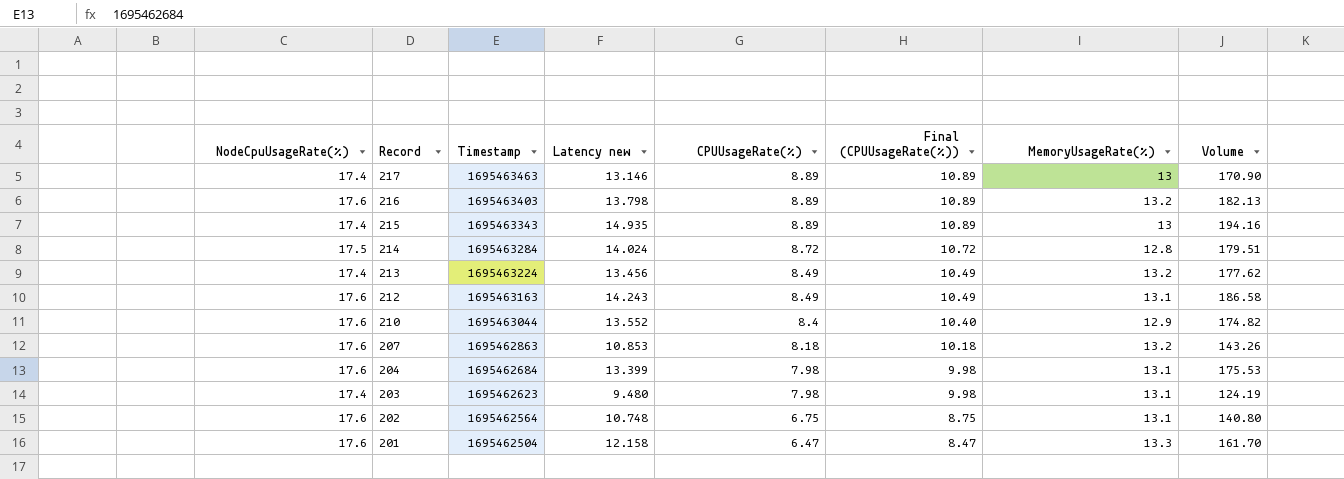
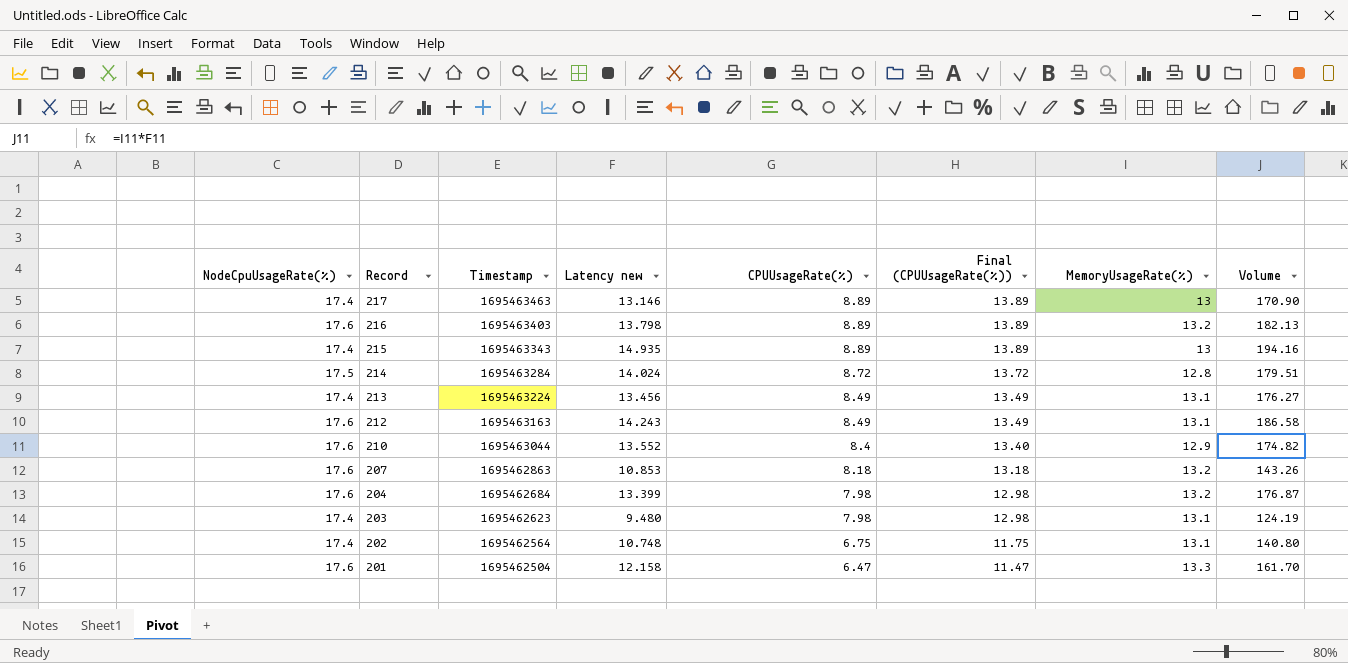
column Final (CPUUsageRate(%)) | formula: [CPUUsageRate(%)] + 2 -> [CPUUsageRate(%)] + 5
213 | MemoryUsageRate(%): 13.2 -> 13.1
213 | Volume: 177.62 -> 176.27
204 | MemoryUsageRate(%): 13.1 -> 13.2
204 | Volume: 175.53 -> 176.87
202 | NodeCpuUsageRate(%): 17.6 -> 17.4

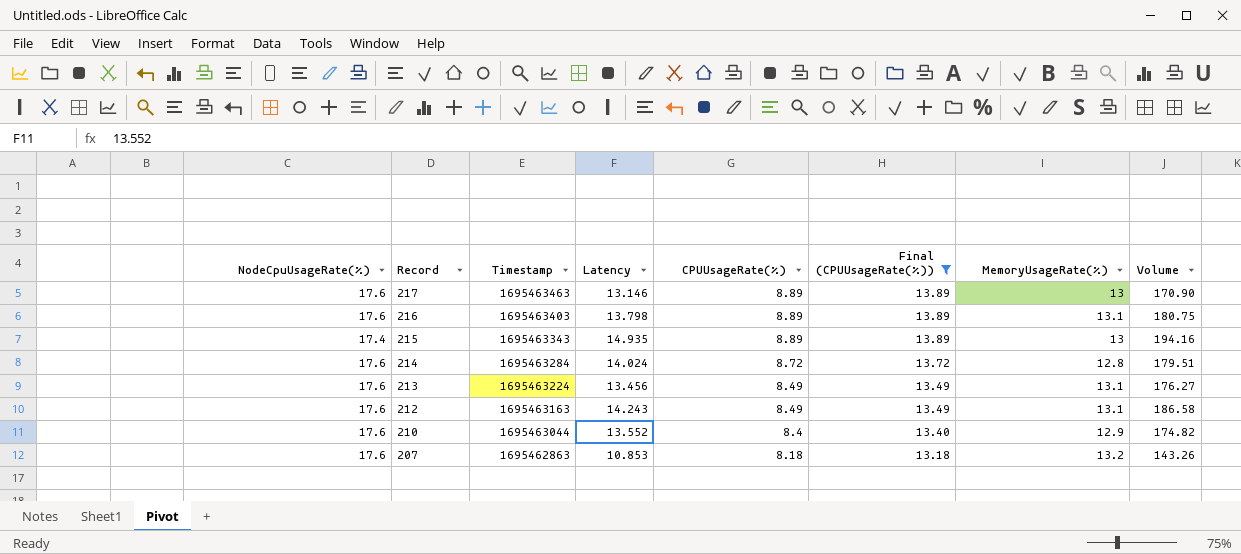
filter: none -> Final (CPUUsageRate(%)) >= 13.18
column name: Latency new -> Latency
217 | NodeCpuUsageRate(%): 17.4 -> 17.6
216 | MemoryUsageRate(%): 13.2 -> 13.1
216 | Volume: 182.13 -> 180.75
214 | NodeCpuUsageRate(%): 17.5 -> 17.6
213 | NodeCpuUsageRate(%): 17.4 -> 17.6

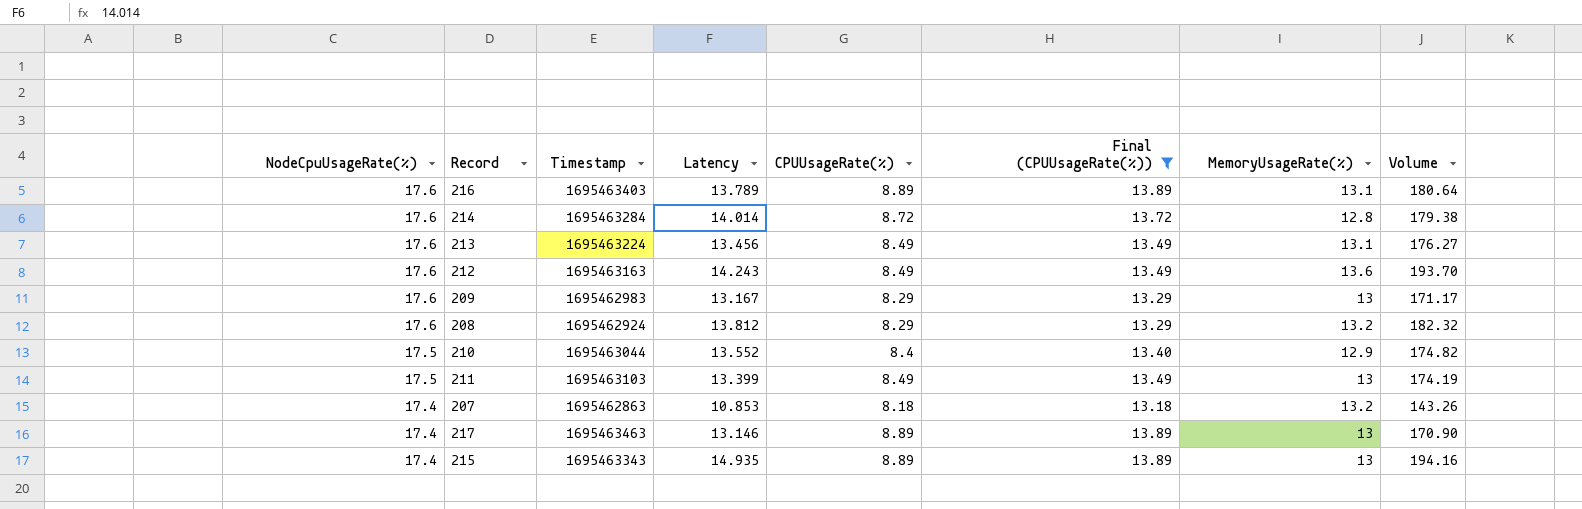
row order: Record descending -> NodeCpuUsageRate(%) descending
216 | Latency: 13.798 -> 13.789
216 | Volume: 180.75 -> 180.64
214 | Latency: 14.024 -> 14.014
214 | Volume: 179.51 -> 179.38
212 | MemoryUsageRate(%): 13.1 -> 13.6
212 | Volume: 186.58 -> 193.70
row 209: none -> 17.6 | 1695462983 | 13.167 | 8.29 | 13.29 | 13 | 171.17
row 208: none -> 17.6 | 1695462924 | 13.812 | 8.29 | 13.29 | 13.2 | 182.32
210 | NodeCpuUsageRate(%): 17.6 -> 17.5
row 211: none -> 17.5 | 1695463103 | 13.399 | 8.49 | 13.49 | 13 | 174.19
207 | NodeCpuUsageRate(%): 17.6 -> 17.4
217 | NodeCpuUsageRate(%): 17.6 -> 17.4

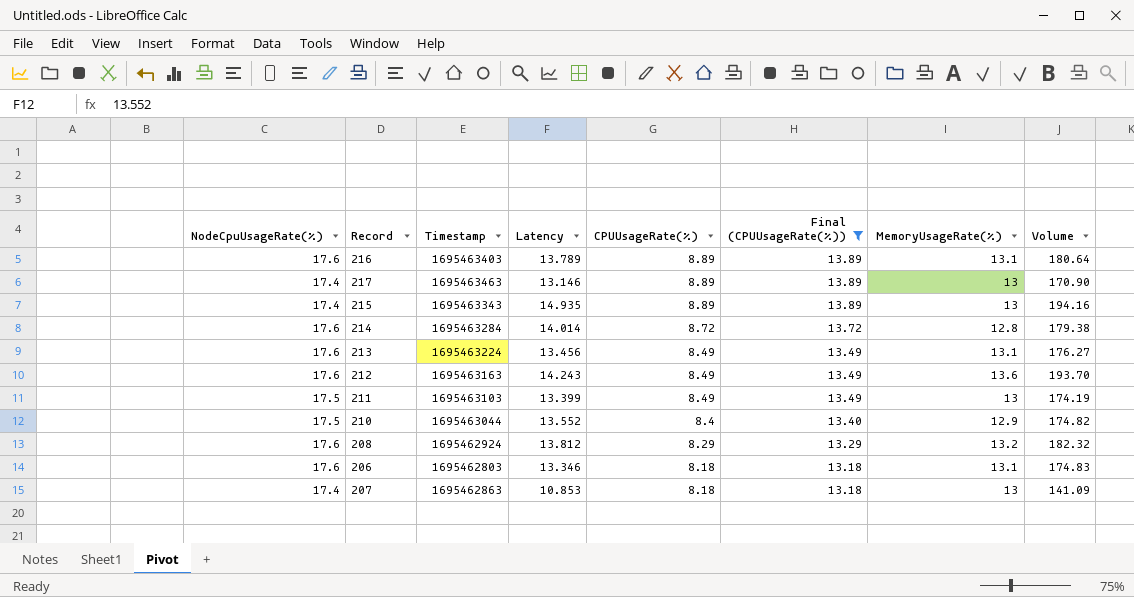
row order: NodeCpuUsageRate(%) descending -> CPUUsageRate(%) descending
row 209: 17.6 | 1695462983 | 13.167 | 8.29 | 13.29 | 13 | 171.17 -> none
row 206: none -> 17.6 | 1695462803 | 13.346 | 8.18 | 13.18 | 13.1 | 174.83
207 | MemoryUsageRate(%): 13.2 -> 13
207 | Volume: 143.26 -> 141.09

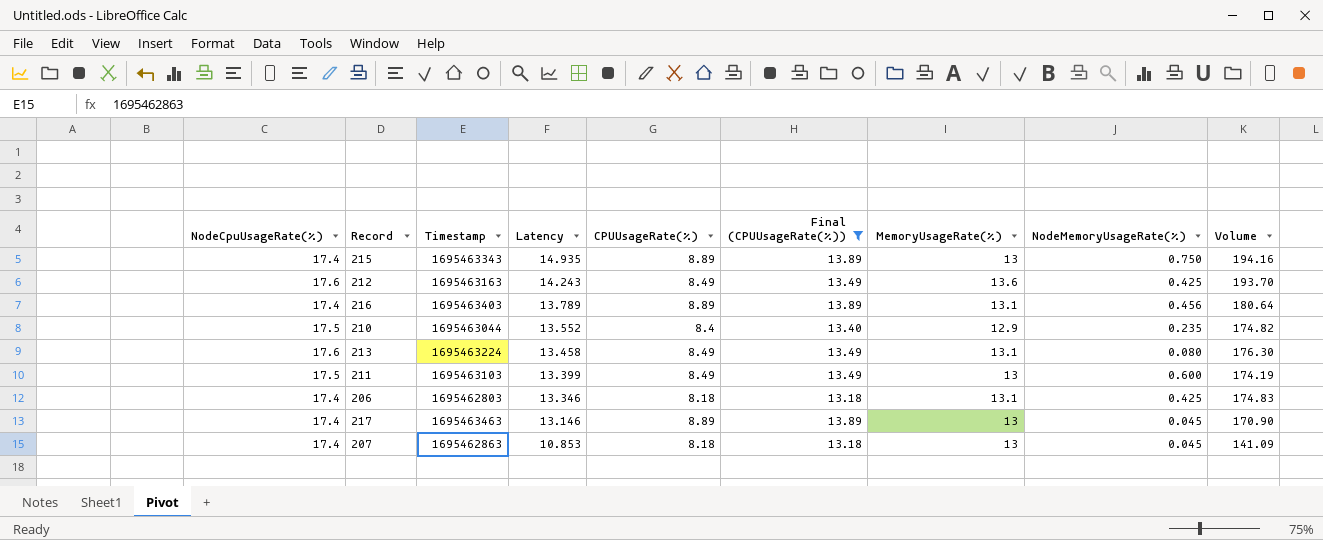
row order: CPUUsageRate(%) descending -> Latency descending
column NodeMemoryUsageRate(%) | position: none -> 8
row 214: 17.6 | 1695463284 | 14.014 | 8.72 | 13.72 | 12.8 | 179.38 -> none
row 208: 17.6 | 1695462924 | 13.812 | 8.29 | 13.29 | 13.2 | 182.32 -> none
216 | NodeCpuUsageRate(%): 17.6 -> 17.4
213 | Latency: 13.456 -> 13.458
213 | Volume: 176.27 -> 176.30
206 | NodeCpuUsageRate(%): 17.6 -> 17.4

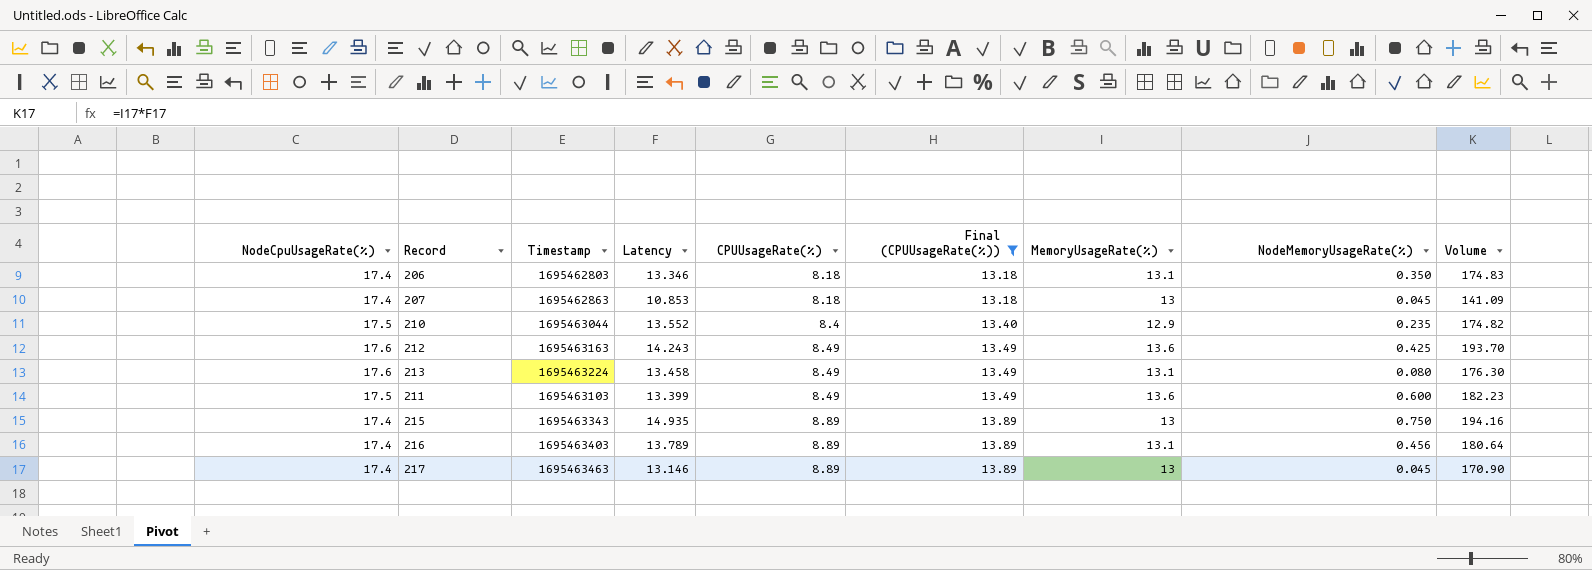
row order: Latency descending -> CPUUsageRate(%) ascending
206 | NodeMemoryUsageRate(%): 0.425 -> 0.350
211 | MemoryUsageRate(%): 13 -> 13.6
211 | Volume: 174.19 -> 182.23

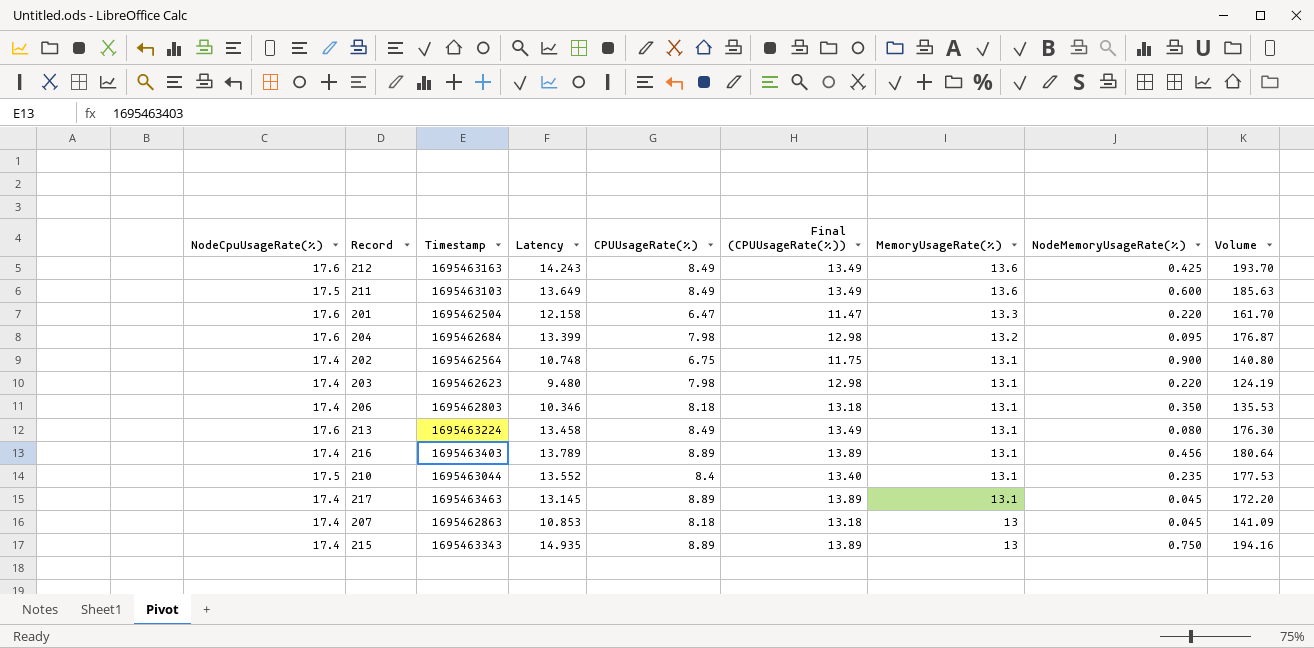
filter: Final (CPUUsageRate(%)) >= 13.18 -> none
row order: CPUUsageRate(%) ascending -> MemoryUsageRate(%) descending
211 | Latency: 13.399 -> 13.649
211 | Volume: 182.23 -> 185.63
206 | Latency: 13.346 -> 10.346
206 | Volume: 174.83 -> 135.53
210 | MemoryUsageRate(%): 12.9 -> 13.1
210 | Volume: 174.82 -> 177.53
217 | Latency: 13.146 -> 13.145
217 | MemoryUsageRate(%): 13 -> 13.1
217 | Volume: 170.90 -> 172.20

